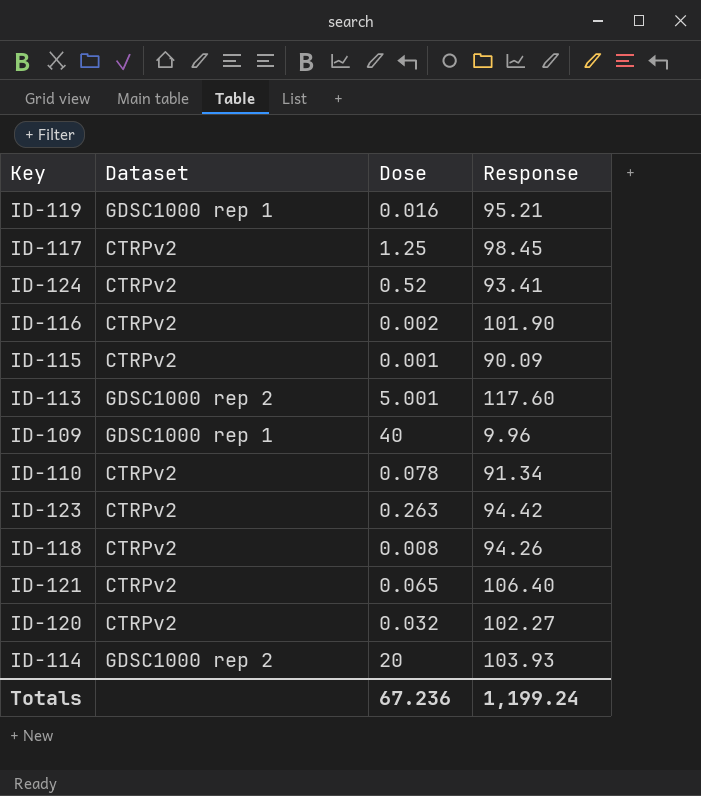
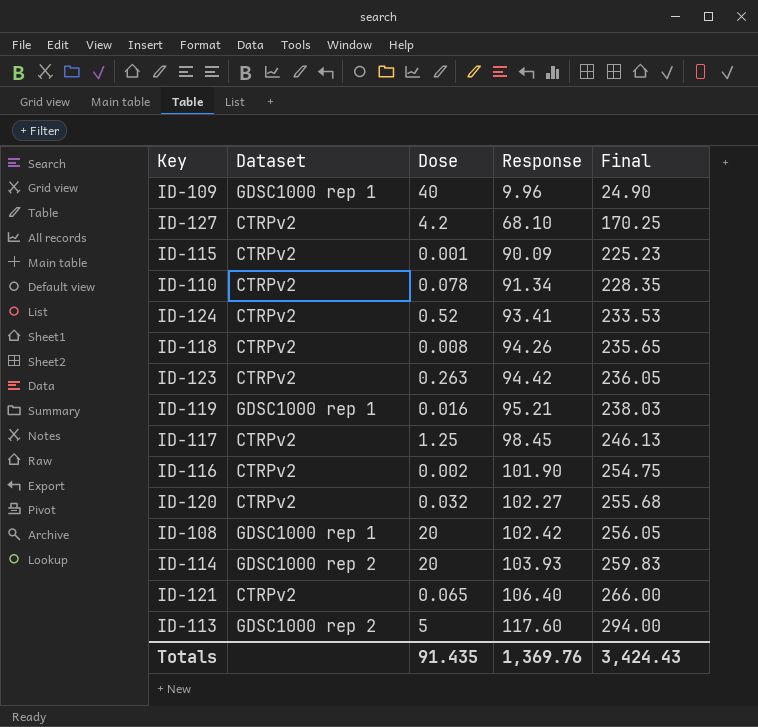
row order: none -> Response ascending
column Final | formula: none -> [Response] * 2.5
row ID-127: none -> CTRPv2 | 4.2 | 68.10 | 170.25
row ID-108: none -> GDSC1000 rep 1 | 20 | 102.42 | 256.05
ID-113 | Dose: 5.001 -> 5
Totals | Dose: 67.236 -> 91.435
Totals | Response: 1,199.24 -> 1,369.76

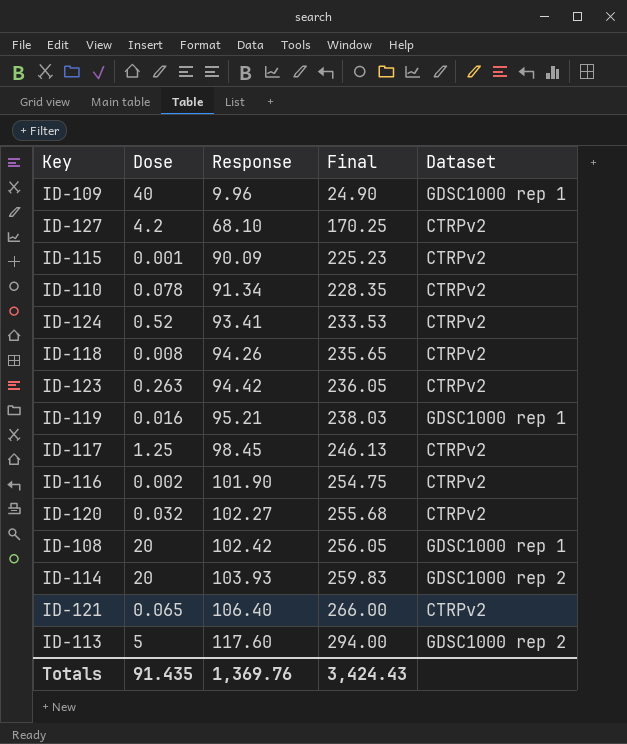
column Dataset | position: 2 -> 5

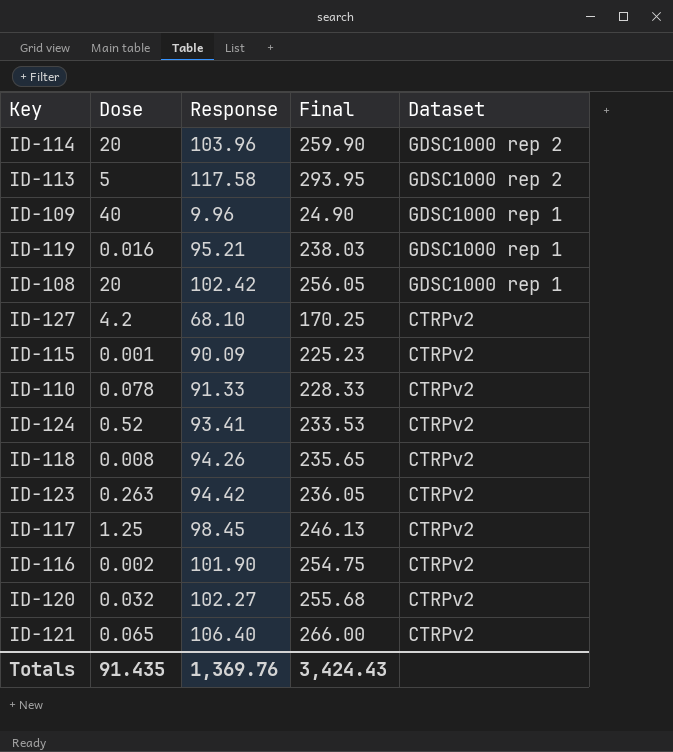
row order: Response ascending -> Dataset descending
ID-114 | Response: 103.93 -> 103.96
ID-114 | Final: 259.83 -> 259.90
ID-113 | Response: 117.60 -> 117.58
ID-113 | Final: 294.00 -> 293.95
ID-110 | Response: 91.34 -> 91.33
ID-110 | Final: 228.35 -> 228.33

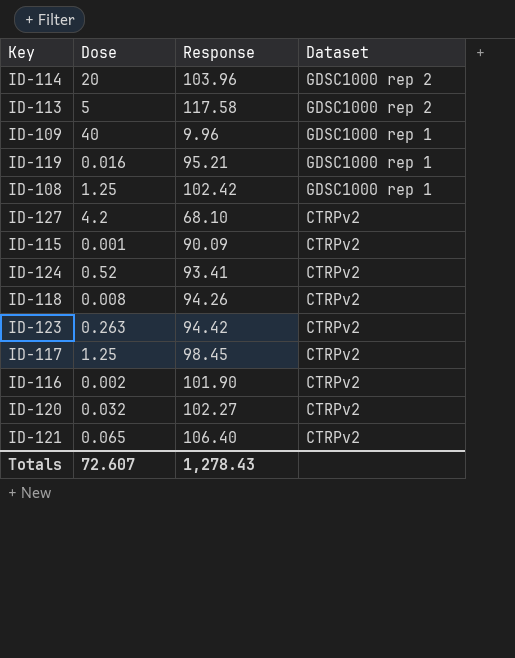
column Final | formula: [Response] * 2.5 -> none
row ID-110: 0.078 | 91.33 | 228.33 | CTRPv2 -> none
ID-108 | Dose: 20 -> 1.25
Totals | Dose: 91.435 -> 72.607
Totals | Response: 1,369.76 -> 1,278.43

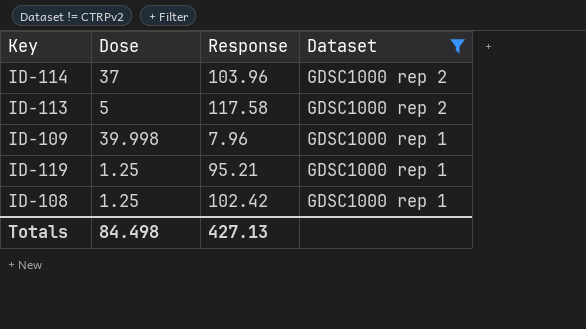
filter: none -> Dataset != CTRPv2
ID-114 | Dose: 20 -> 37
ID-109 | Dose: 40 -> 39.998
ID-109 | Response: 9.96 -> 7.96
ID-119 | Dose: 0.016 -> 1.25
Totals | Dose: 72.607 -> 84.498
Totals | Response: 1,278.43 -> 427.13

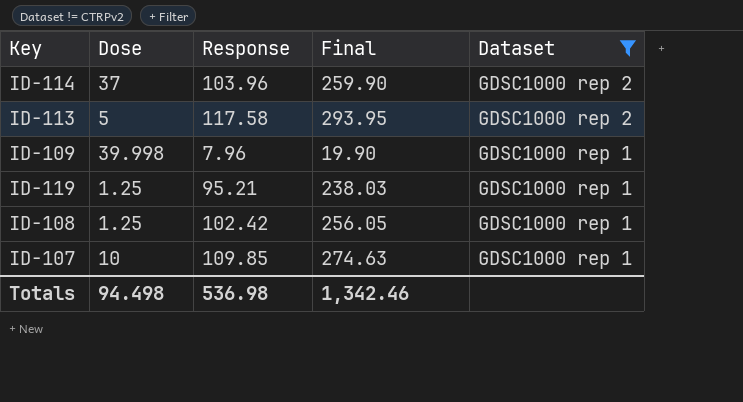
column Final | formula: none -> [Response] * 2.5
row ID-107: none -> 10 | 109.85 | 274.63 | GDSC1000 rep 1
Totals | Dose: 84.498 -> 94.498
Totals | Response: 427.13 -> 536.98

